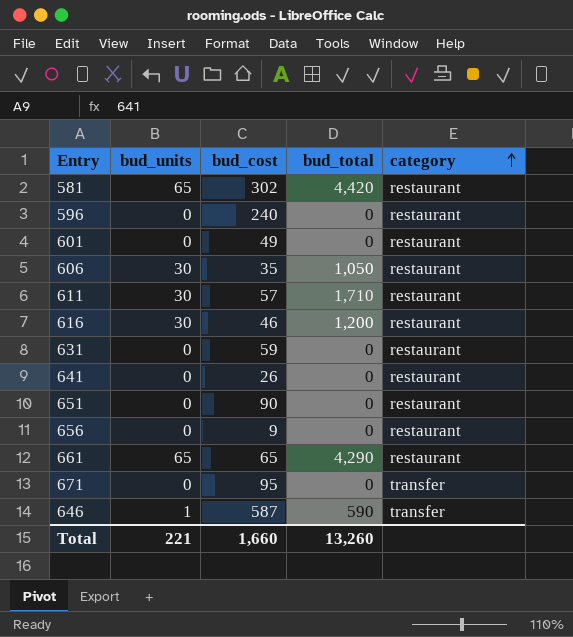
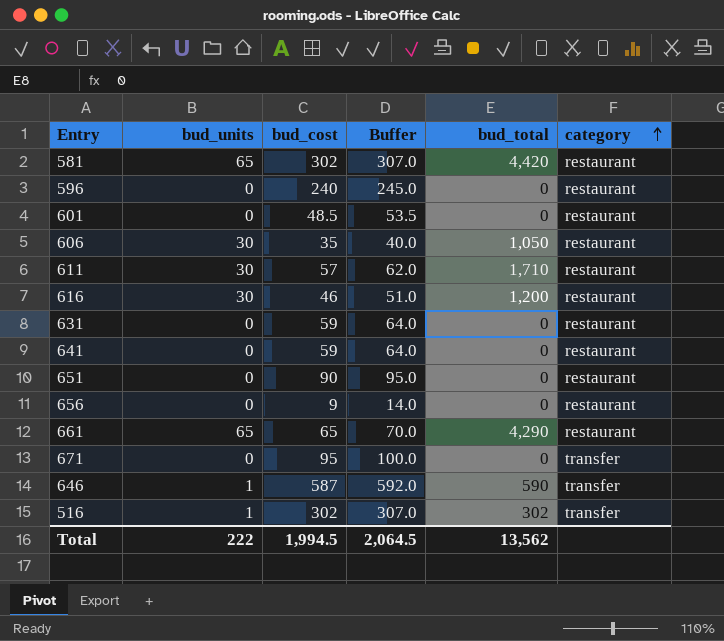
column Buffer | formula: none -> [bud_cost] + 5
601 | bud_cost: 49 -> 48.5
641 | bud_cost: 26 -> 59
row 516: none -> 1 | 302 | 307.0 | 302 | transfer
Total | bud_units: 221 -> 222
Total | bud_cost: 1,660 -> 1,994.5
Total | bud_total: 13,260 -> 13,562

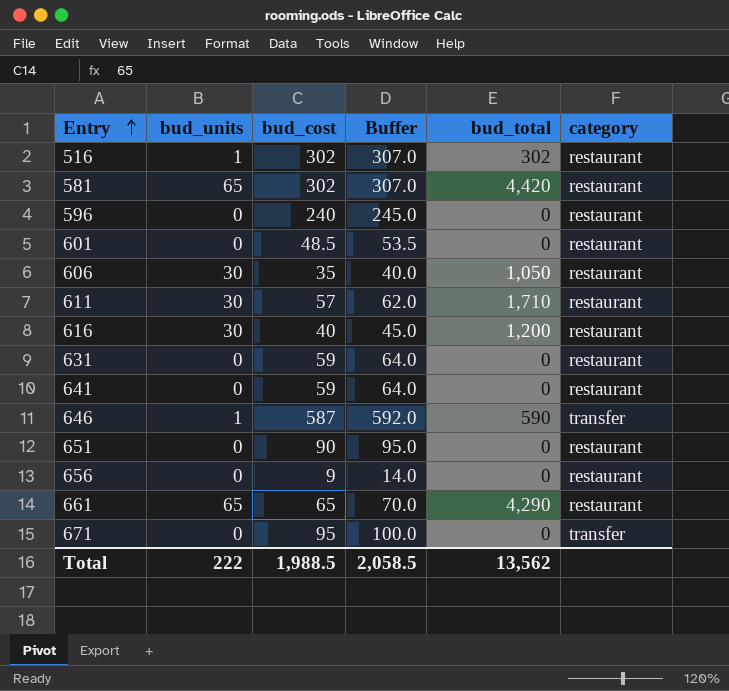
row order: category ascending -> Entry ascending
516 | category: transfer -> restaurant
616 | bud_cost: 46 -> 40
616 | Buffer: 51.0 -> 45.0
Total | bud_cost: 1,994.5 -> 1,988.5
Total | Buffer: 2,064.5 -> 2,058.5

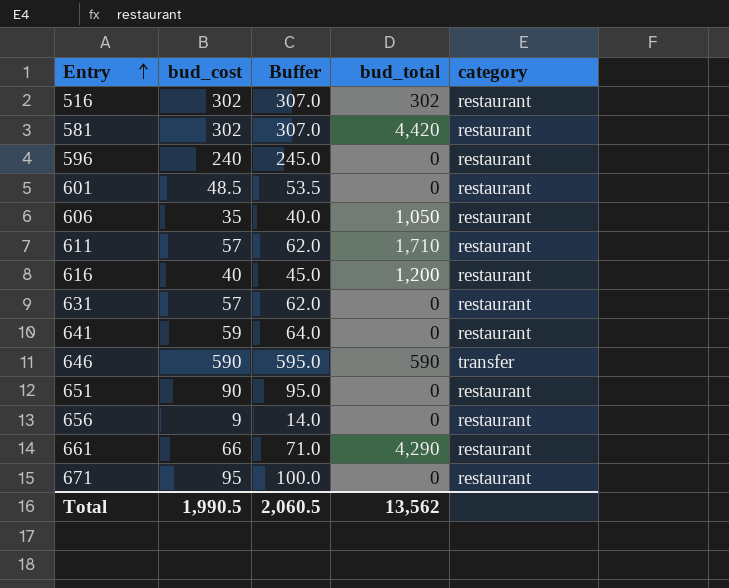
column bud_units | position: 2 -> none
631 | bud_cost: 59 -> 57
631 | Buffer: 64.0 -> 62.0
646 | bud_cost: 587 -> 590
646 | Buffer: 592.0 -> 595.0
661 | bud_cost: 65 -> 66
661 | Buffer: 70.0 -> 71.0
671 | category: transfer -> restaurant
Total | bud_cost: 1,988.5 -> 1,990.5
Total | Buffer: 2,058.5 -> 2,060.5

